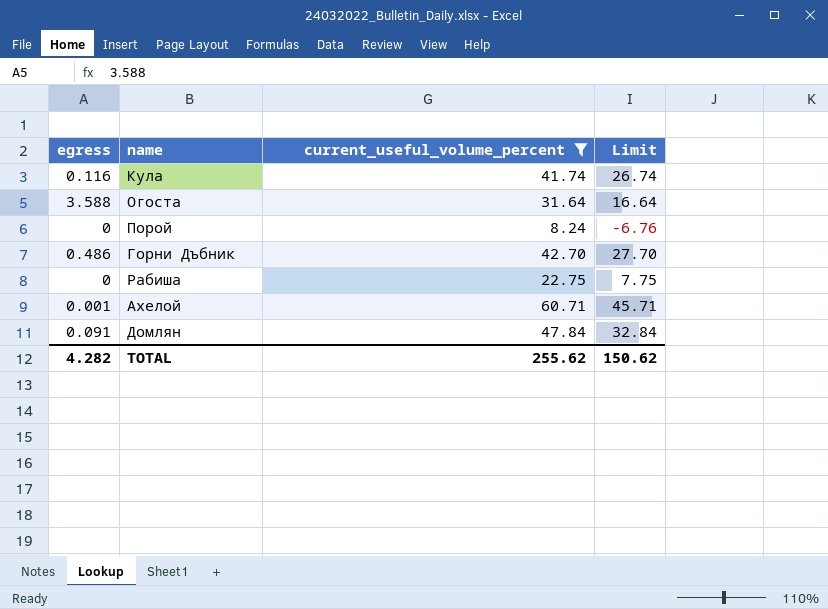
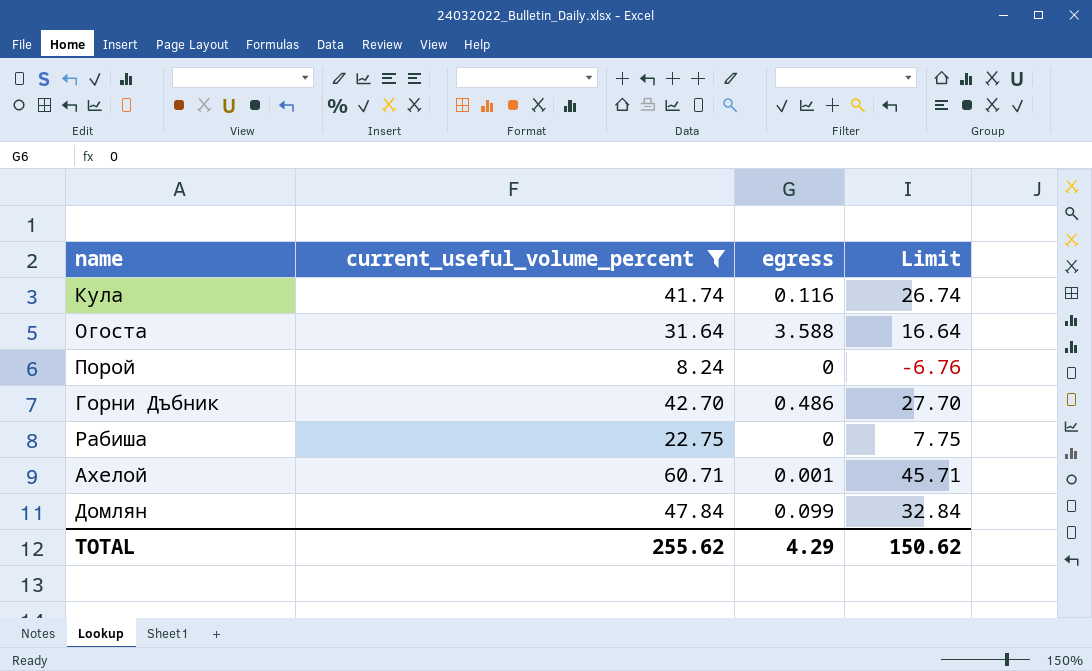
column egress | position: 1 -> 3
Домлян | egress: 0.091 -> 0.099
TOTAL | egress: 4.282 -> 4.29

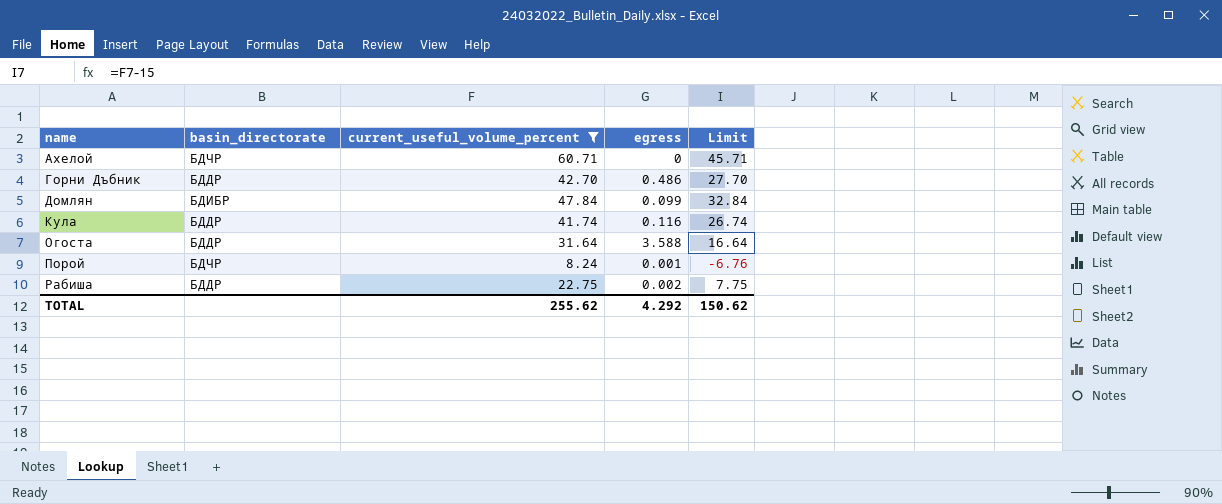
row order: none -> name ascending
column basin_directorate | position: none -> 2
Ахелой | egress: 0.001 -> 0
Порой | egress: 0 -> 0.001
Рабиша | egress: 0 -> 0.002
TOTAL | egress: 4.29 -> 4.292

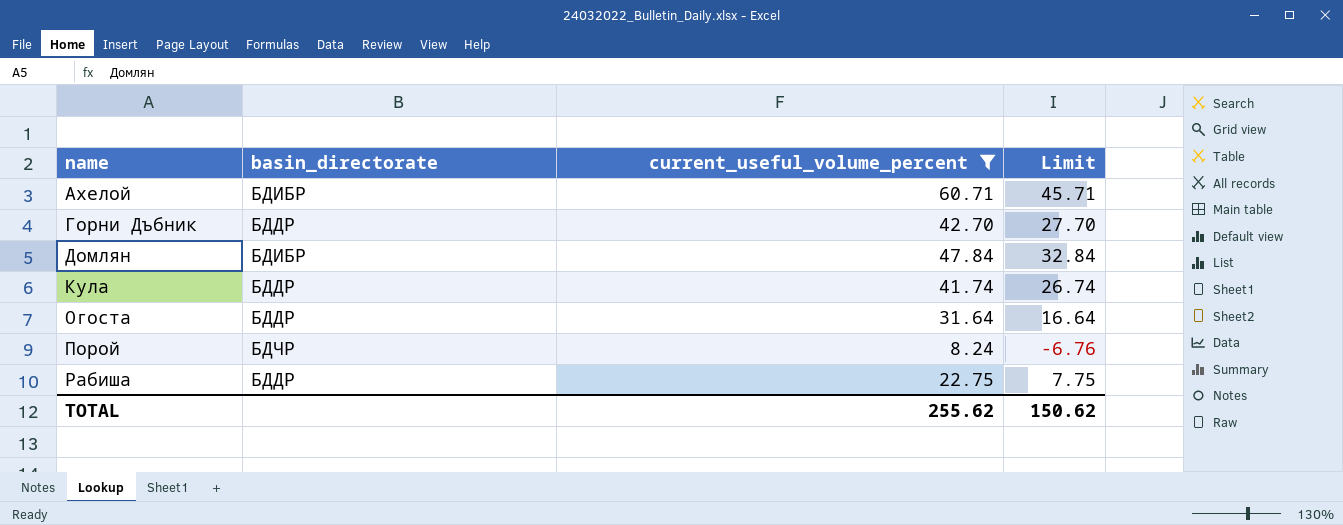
column egress | position: 4 -> none
Ахелой | basin_directorate: БДЧР -> БДИБР

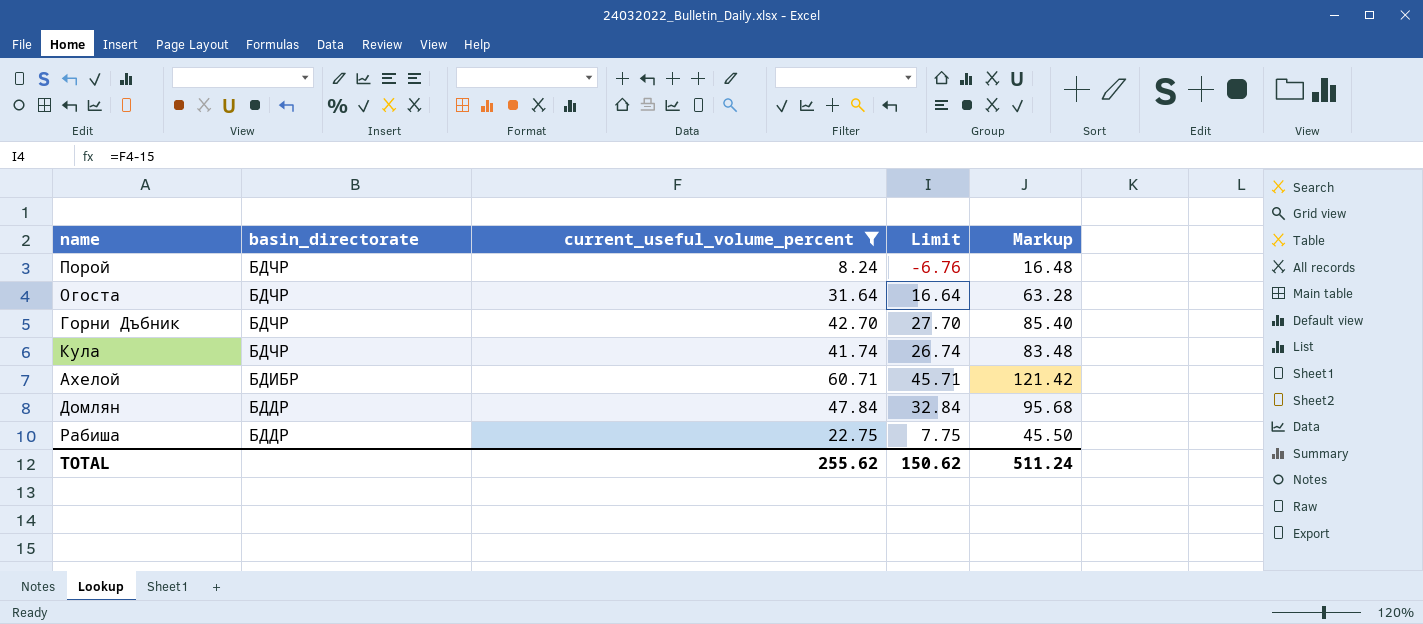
row order: name ascending -> basin_directorate descending
column Markup | formula: none -> [current_useful_volume_percent] * 2
Огоста | basin_directorate: БДДР -> БДЧР
Горни Дъбник | basin_directorate: БДДР -> БДЧР
Кула | basin_directorate: БДДР -> БДЧР
Домлян | basin_directorate: БДИБР -> БДДР

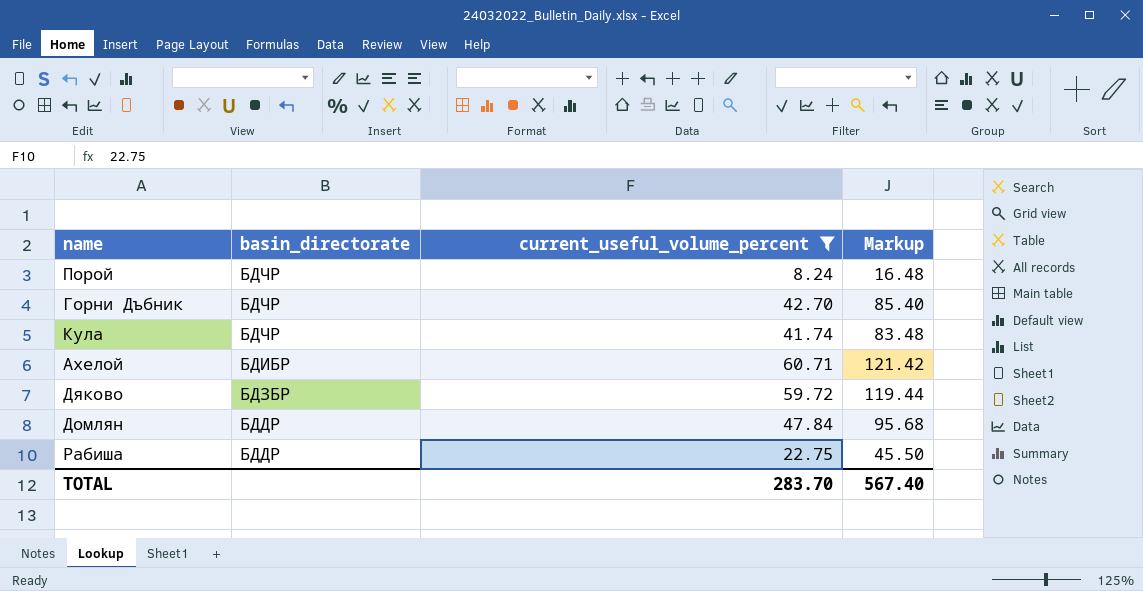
column Limit | formula: [current_useful_volume_percent] - 15 -> none
row Огоста: БДЧР | 31.64 | 16.64 | 63.28 -> none
row Дяково: none -> БДЗБР | 59.72 | 119.44
TOTAL | current_useful_volume_percent: 255.62 -> 283.70
TOTAL | Markup: 511.24 -> 567.40

